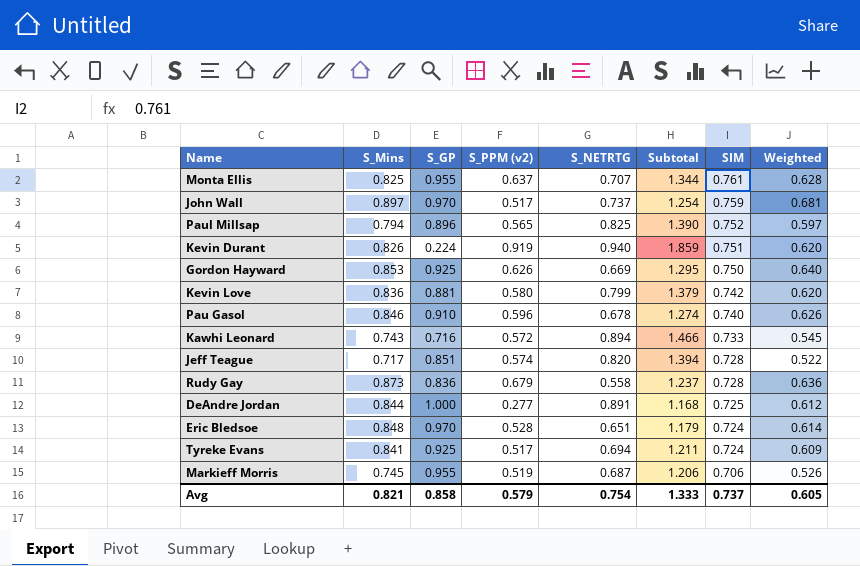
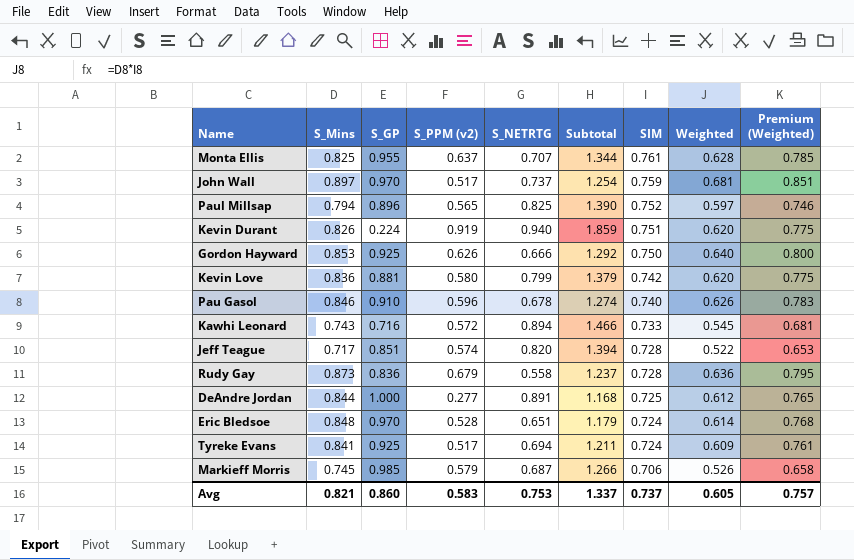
column Premium (Weighted) | formula: none -> [Weighted] * 1.25
Gordon Hayward | S_NETRTG: 0.669 -> 0.666
Gordon Hayward | Subtotal: 1.295 -> 1.292
Markieff Morris | S_GP: 0.955 -> 0.985
Markieff Morris | S_PPM (v2): 0.519 -> 0.579
Markieff Morris | Subtotal: 1.206 -> 1.266
Avg | S_GP: 0.858 -> 0.860
Avg | S_PPM (v2): 0.579 -> 0.583
Avg | S_NETRTG: 0.754 -> 0.753
Avg | Subtotal: 1.333 -> 1.337

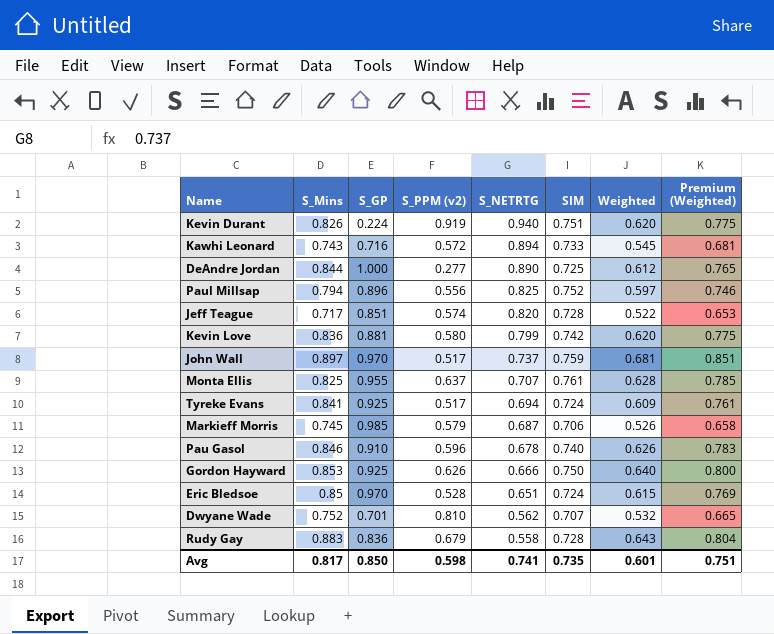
row order: SIM descending -> S_NETRTG descending
column Subtotal | formula: [S_PPM (v2)] + [S_NETRTG] -> none
DeAndre Jordan | S_NETRTG: 0.891 -> 0.890
Paul Millsap | S_PPM (v2): 0.565 -> 0.556
Eric Bledsoe | S_Mins: 0.848 -> 0.85
Eric Bledsoe | Weighted: 0.614 -> 0.615
Eric Bledsoe | Premium (Weighted): 0.768 -> 0.769
row Dwyane Wade: none -> 0.752 | 0.701 | 0.810 | 0.562 | 0.707 | 0.532 | 0.665
Rudy Gay | S_Mins: 0.873 -> 0.883
Rudy Gay | Weighted: 0.636 -> 0.643
Rudy Gay | Premium (Weighted): 0.795 -> 0.804
Avg | S_Mins: 0.821 -> 0.817
Avg | S_GP: 0.860 -> 0.850
Avg | S_PPM (v2): 0.583 -> 0.598
Avg | S_NETRTG: 0.753 -> 0.741
Avg | SIM: 0.737 -> 0.735
Avg | Weighted: 0.605 -> 0.601
Avg | Premium (Weighted): 0.757 -> 0.751

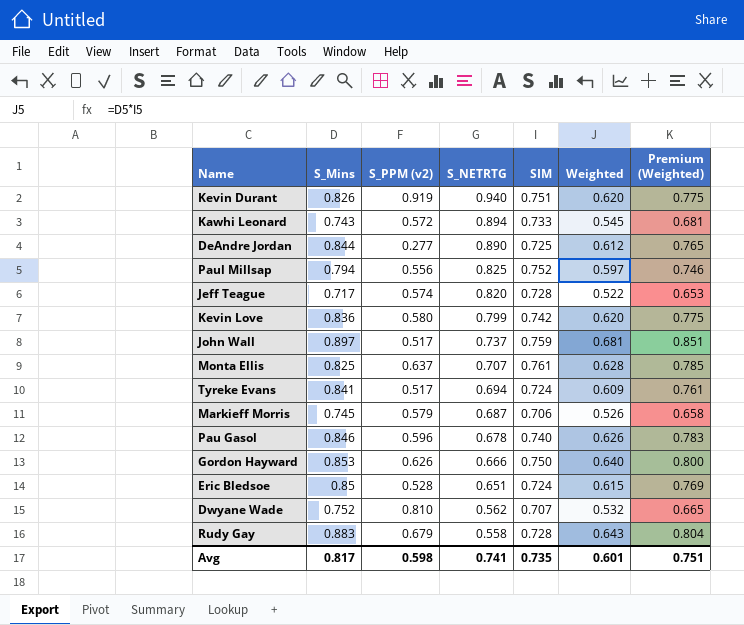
column S_GP | position: 3 -> none

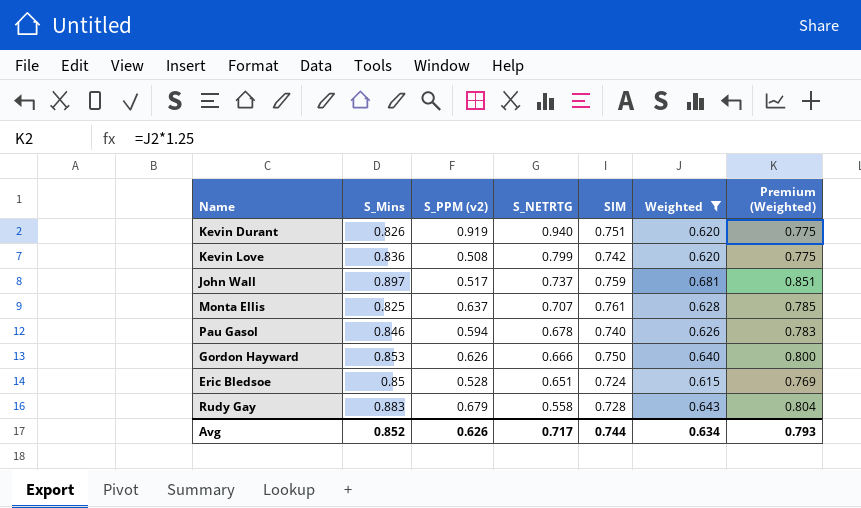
filter: none -> Weighted >= 0.615
Kevin Love | S_PPM (v2): 0.580 -> 0.508
Pau Gasol | S_PPM (v2): 0.596 -> 0.594
Avg | S_Mins: 0.817 -> 0.852
Avg | S_PPM (v2): 0.598 -> 0.626
Avg | S_NETRTG: 0.741 -> 0.717
Avg | SIM: 0.735 -> 0.744
Avg | Weighted: 0.601 -> 0.634
Avg | Premium (Weighted): 0.751 -> 0.793

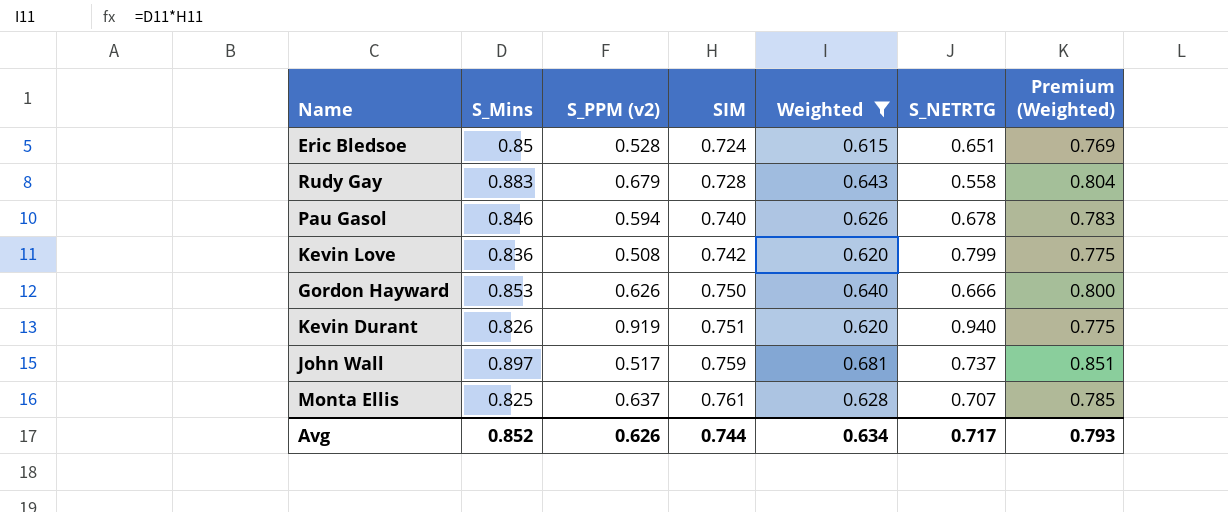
row order: S_NETRTG descending -> SIM ascending
column S_NETRTG | position: 4 -> 6

